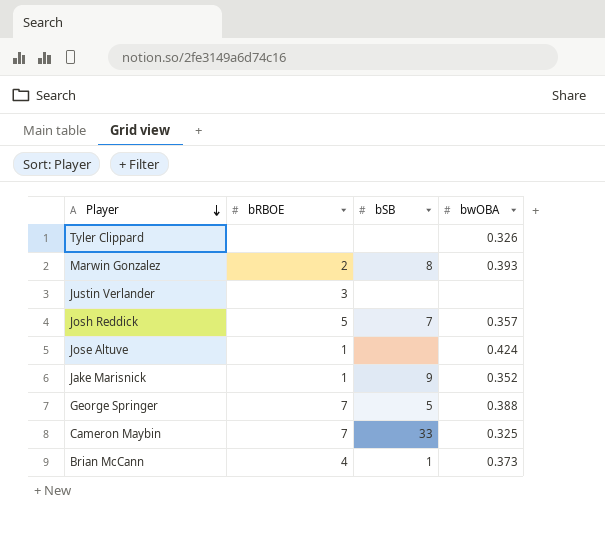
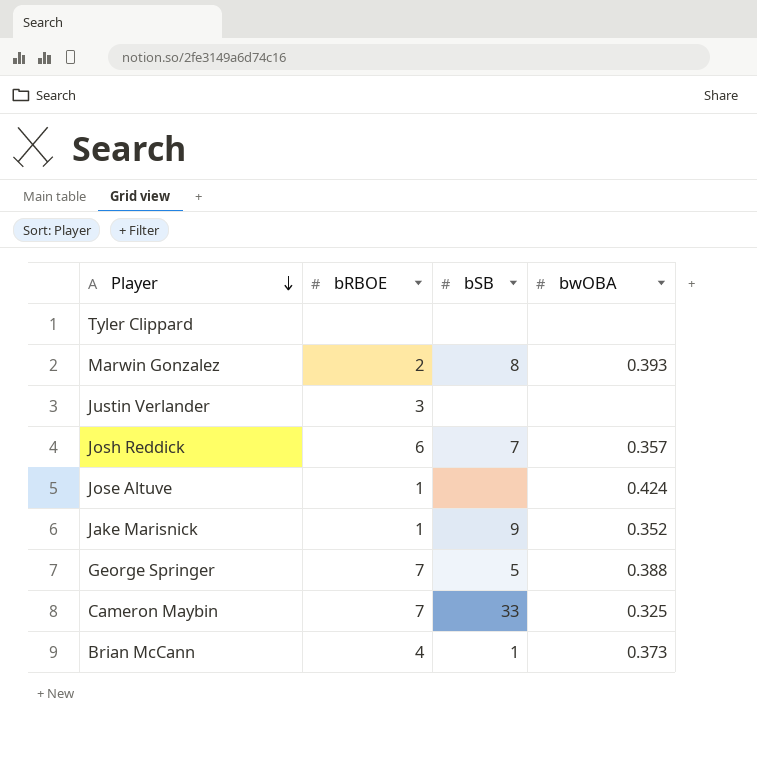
Tyler Clippard | bwOBA: 0.326 -> none
Josh Reddick | bRBOE: 5 -> 6

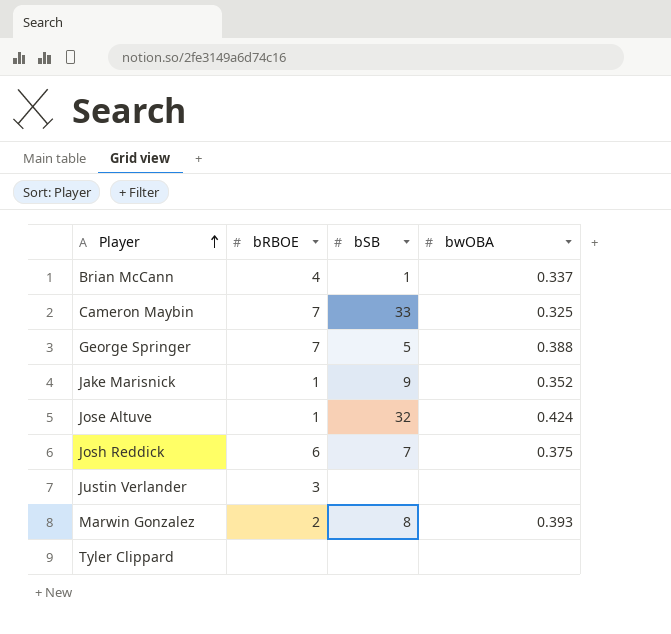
row order: Player descending -> Player ascending
Brian McCann | bwOBA: 0.373 -> 0.337
Jose Altuve | bSB: none -> 32
Josh Reddick | bwOBA: 0.357 -> 0.375

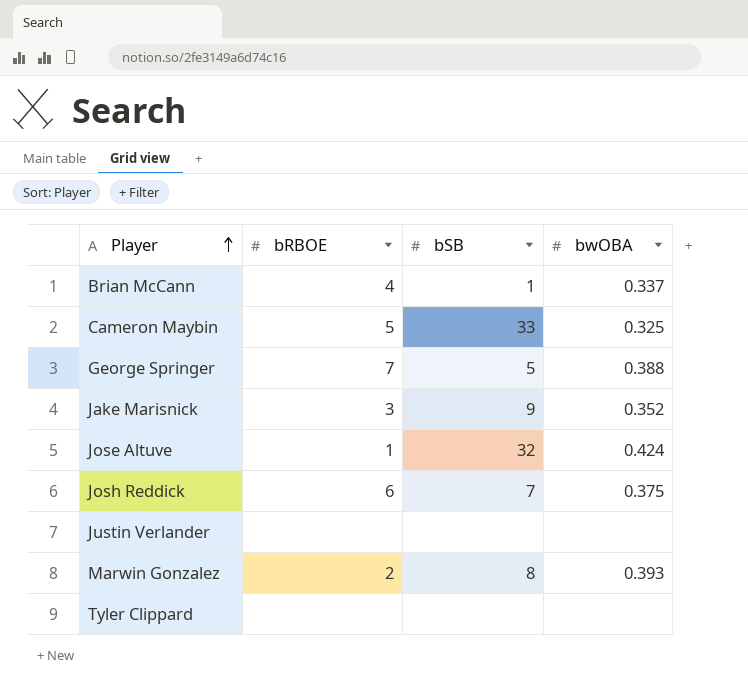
Cameron Maybin | bRBOE: 7 -> 5
Jake Marisnick | bRBOE: 1 -> 3
Justin Verlander | bRBOE: 3 -> none

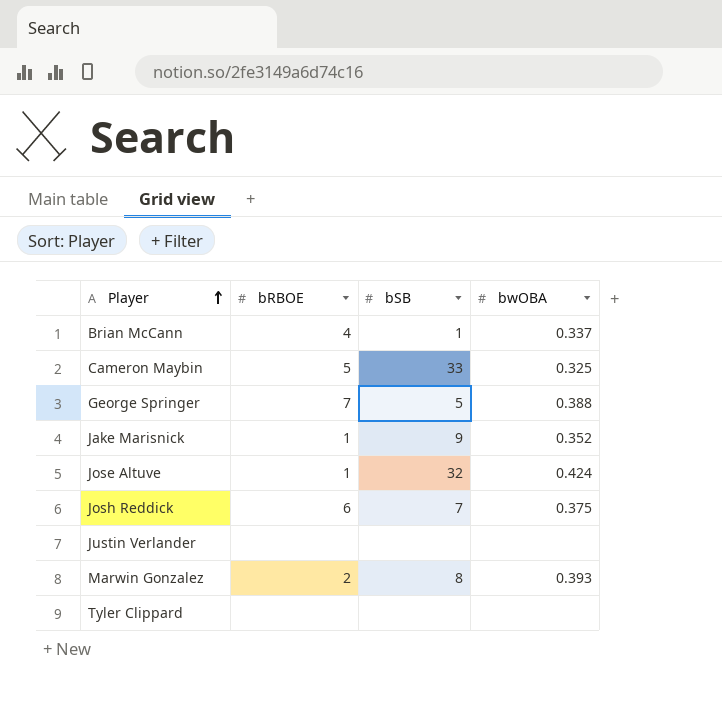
Jake Marisnick | bRBOE: 3 -> 1

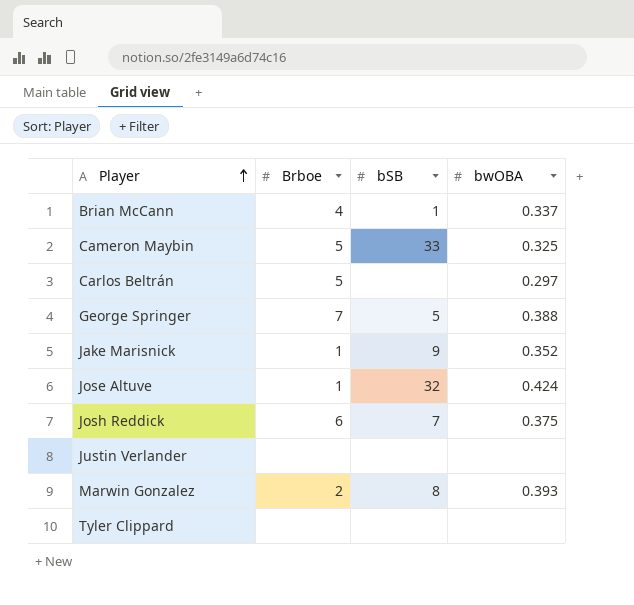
column name: bRBOE -> Brboe
row Carlos Beltrán: none -> 5 | none | 0.297

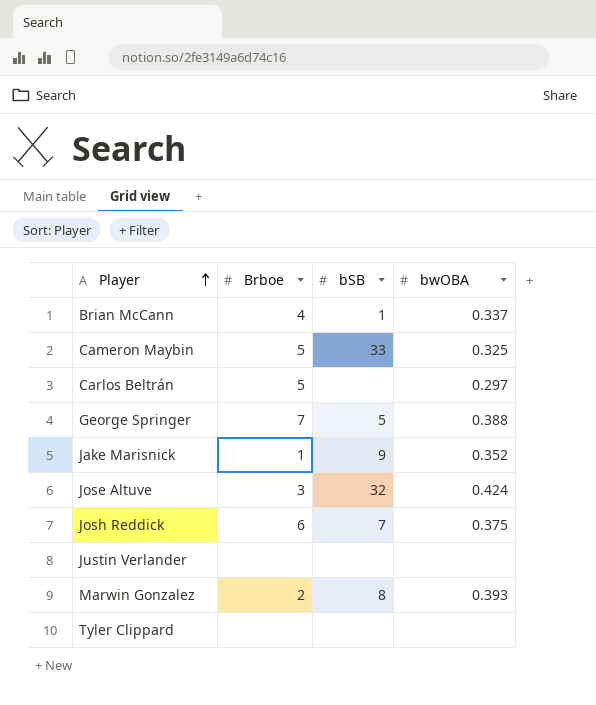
Jose Altuve | Brboe: 1 -> 3

